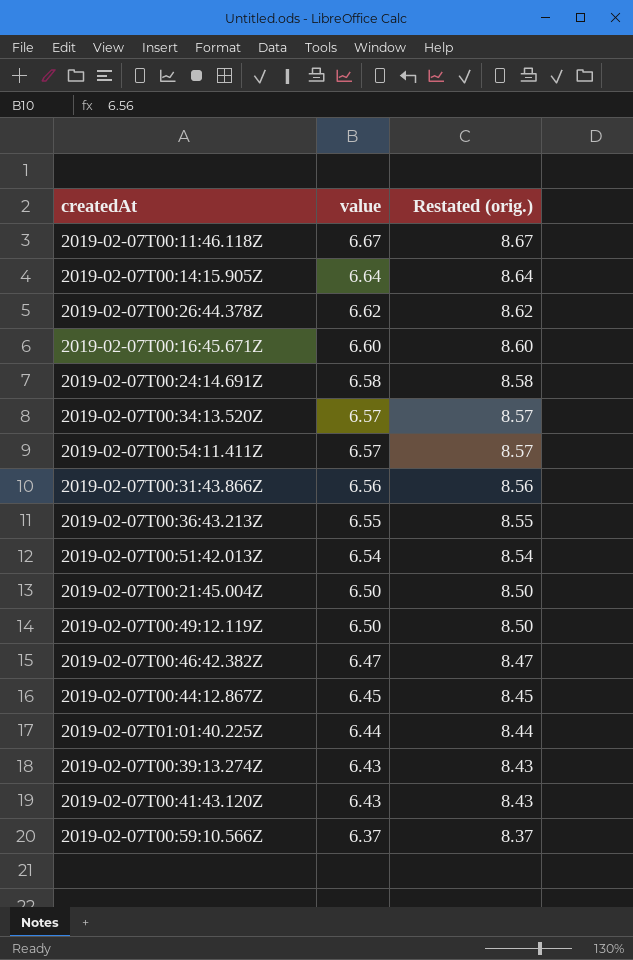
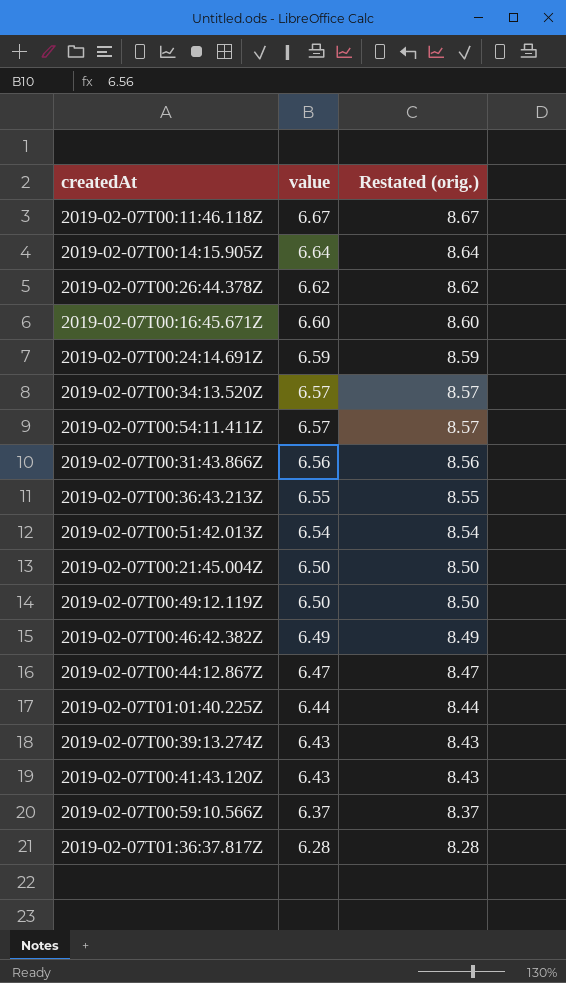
2019-02-07T00:24:14.691Z | value: 6.58 -> 6.59
2019-02-07T00:24:14.691Z | Restated (orig.): 8.58 -> 8.59
2019-02-07T00:46:42.382Z | value: 6.47 -> 6.49
2019-02-07T00:46:42.382Z | Restated (orig.): 8.47 -> 8.49
2019-02-07T00:44:12.867Z | value: 6.45 -> 6.47
2019-02-07T00:44:12.867Z | Restated (orig.): 8.45 -> 8.47
row 2019-02-07T01:36:37.817Z: none -> 6.28 | 8.28

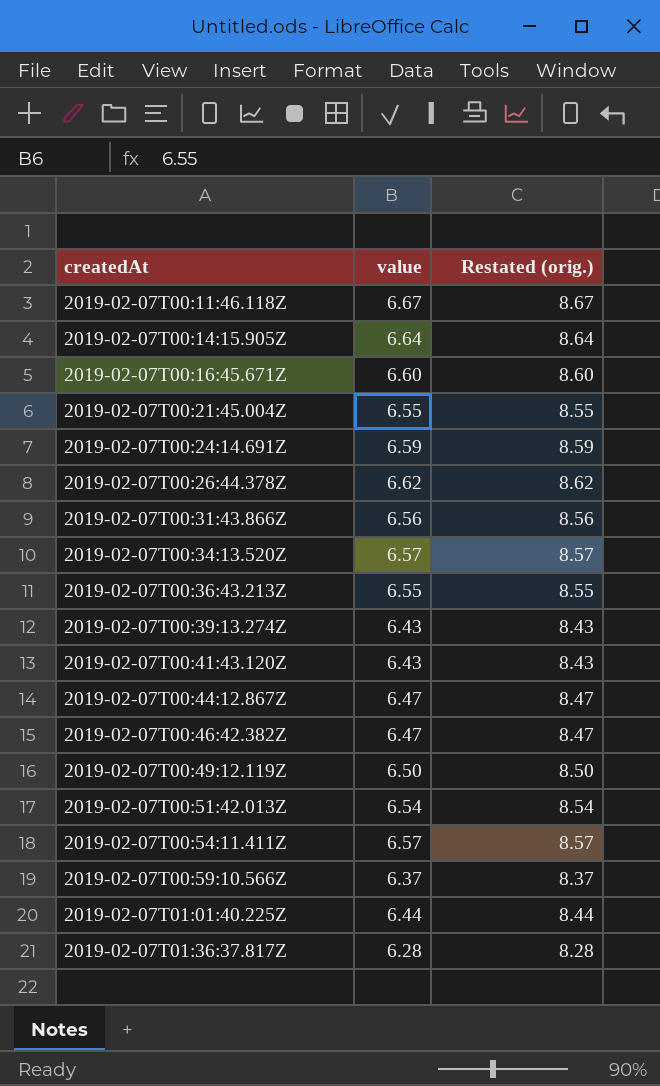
row order: value descending -> createdAt ascending
2019-02-07T00:21:45.004Z | value: 6.50 -> 6.55
2019-02-07T00:21:45.004Z | Restated (orig.): 8.50 -> 8.55
2019-02-07T00:46:42.382Z | value: 6.49 -> 6.47
2019-02-07T00:46:42.382Z | Restated (orig.): 8.49 -> 8.47

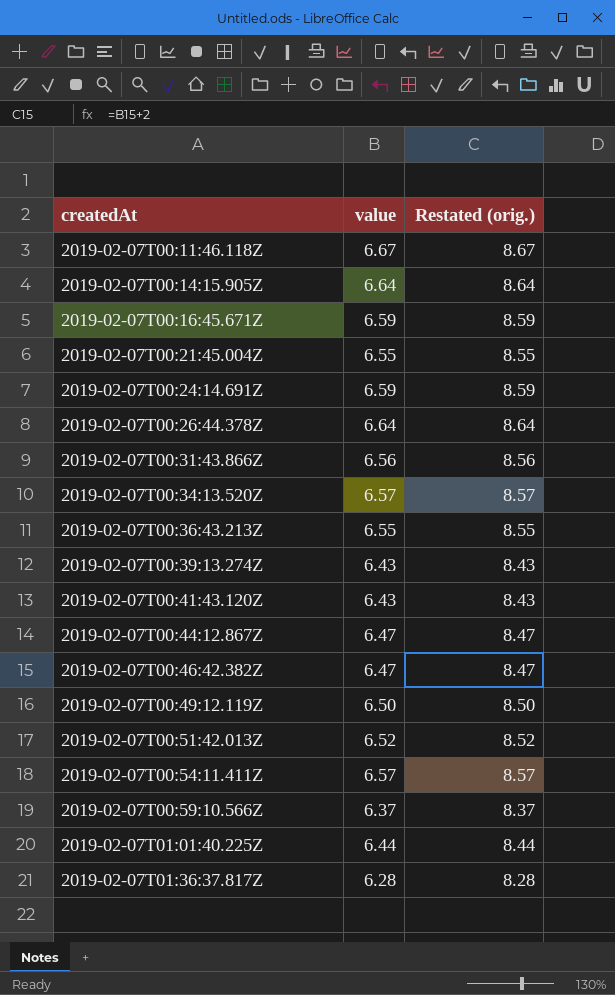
2019-02-07T00:16:45.671Z | value: 6.60 -> 6.59
2019-02-07T00:16:45.671Z | Restated (orig.): 8.60 -> 8.59
2019-02-07T00:26:44.378Z | value: 6.62 -> 6.64
2019-02-07T00:26:44.378Z | Restated (orig.): 8.62 -> 8.64
2019-02-07T00:51:42.013Z | value: 6.54 -> 6.52
2019-02-07T00:51:42.013Z | Restated (orig.): 8.54 -> 8.52

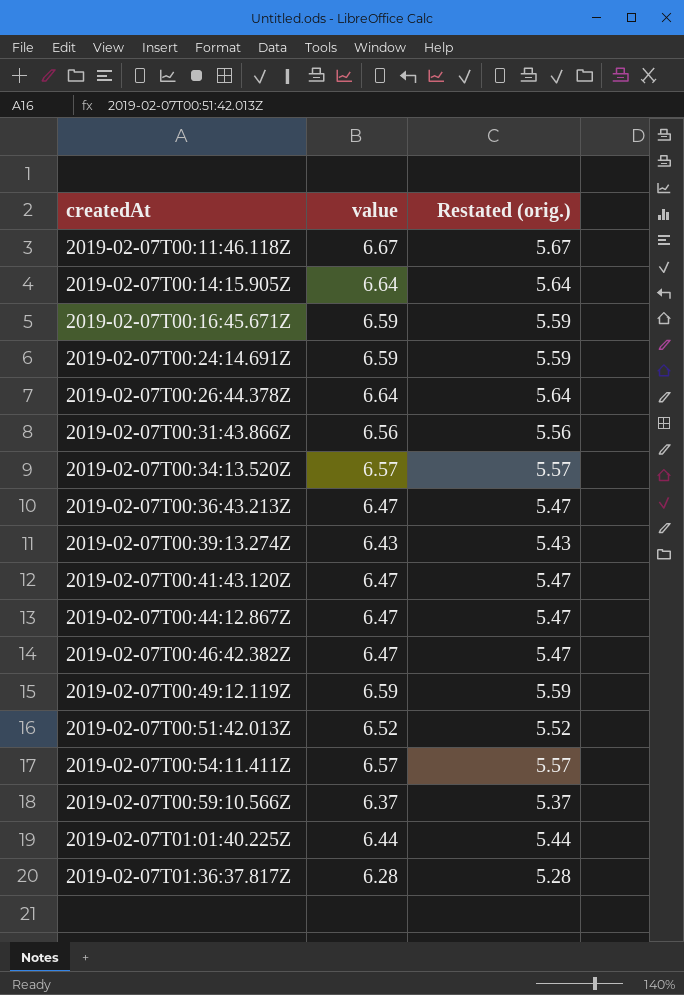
column Restated (orig.) | formula: [value] + 2 -> [value] - 1
row 2019-02-07T00:21:45.004Z: 6.55 | 8.55 -> none
2019-02-07T00:36:43.213Z | value: 6.55 -> 6.47
2019-02-07T00:41:43.120Z | value: 6.43 -> 6.47
2019-02-07T00:49:12.119Z | value: 6.50 -> 6.59

